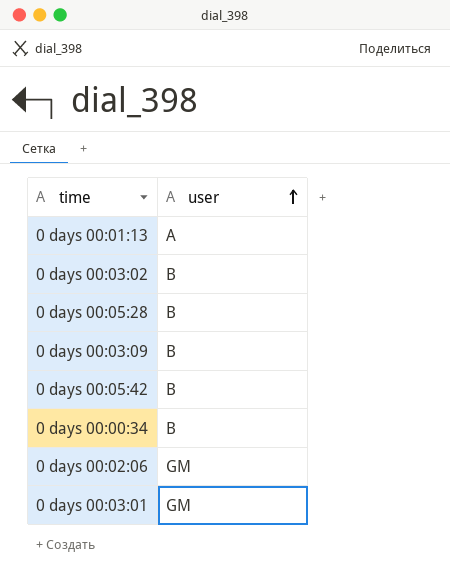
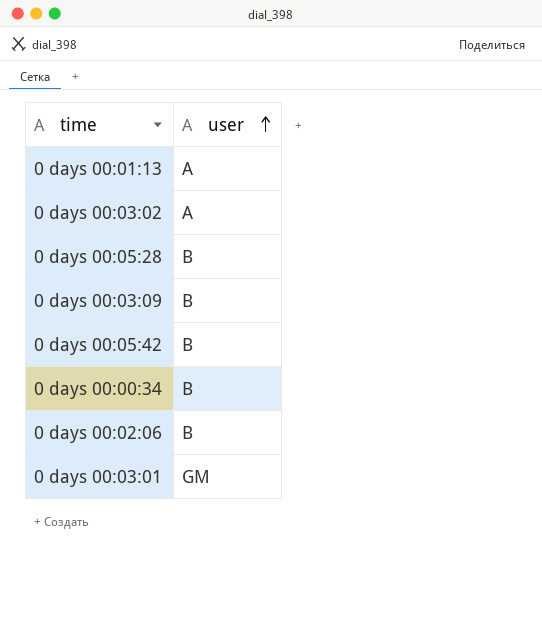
0 days 00:03:02 | user: B -> A
0 days 00:02:06 | user: GM -> B

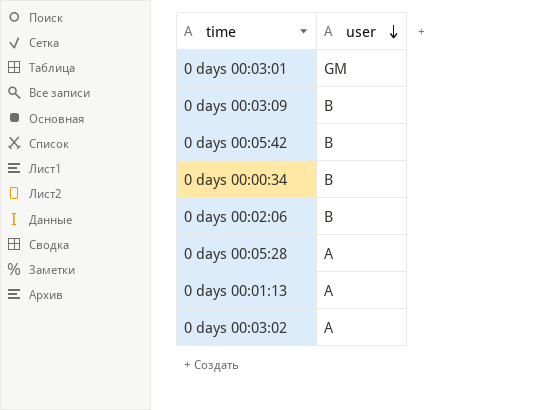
row order: user ascending -> user descending
0 days 00:05:28 | user: B -> A

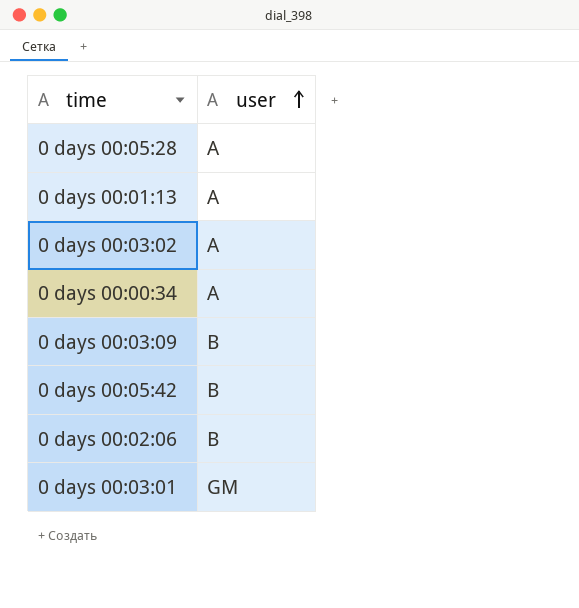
row order: user descending -> user ascending
0 days 00:00:34 | user: B -> A

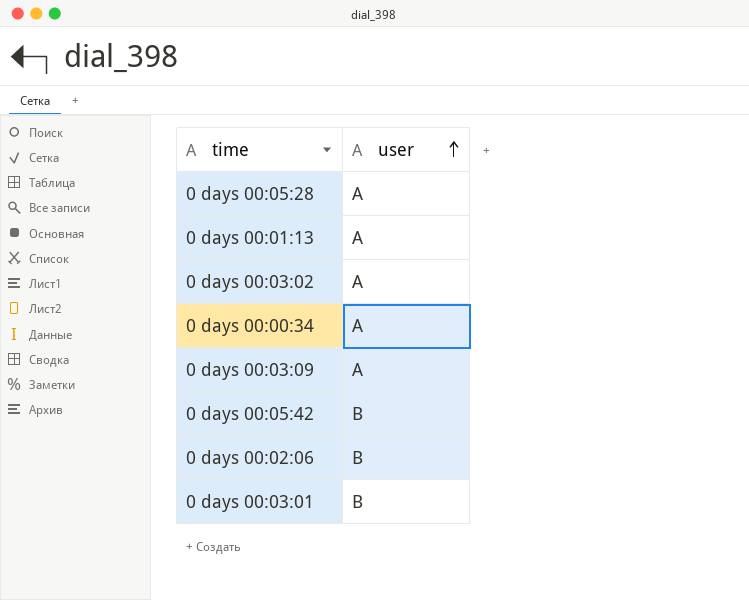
0 days 00:03:09 | user: B -> A
0 days 00:03:01 | user: GM -> B

